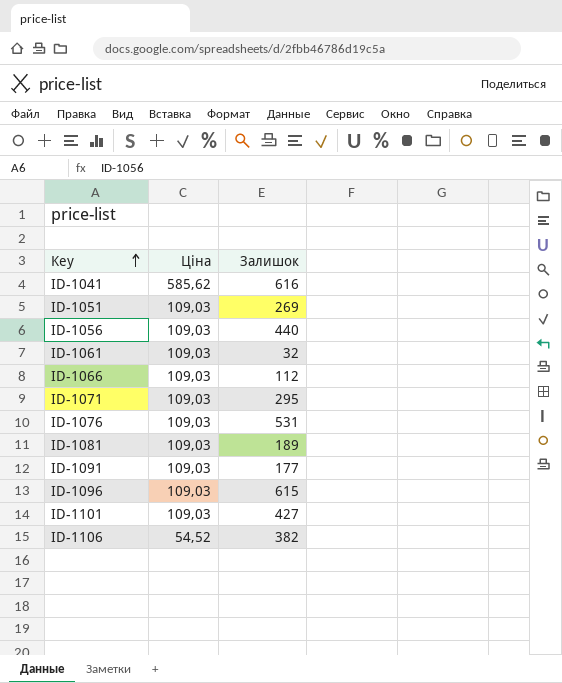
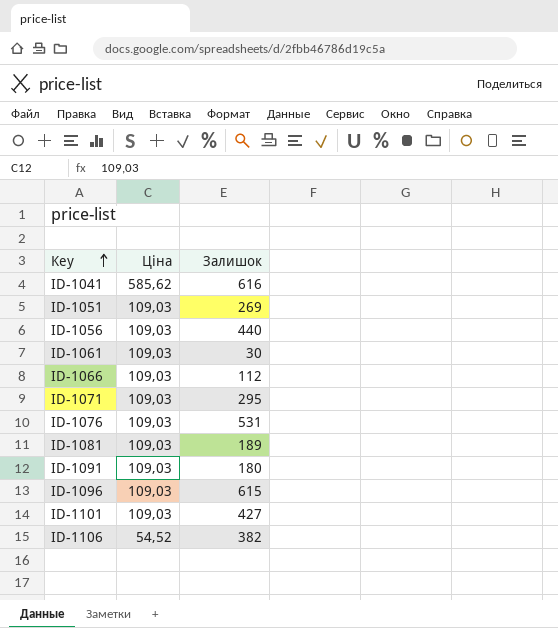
ID-1061 | Залишок: 32 -> 30
ID-1091 | Залишок: 177 -> 180

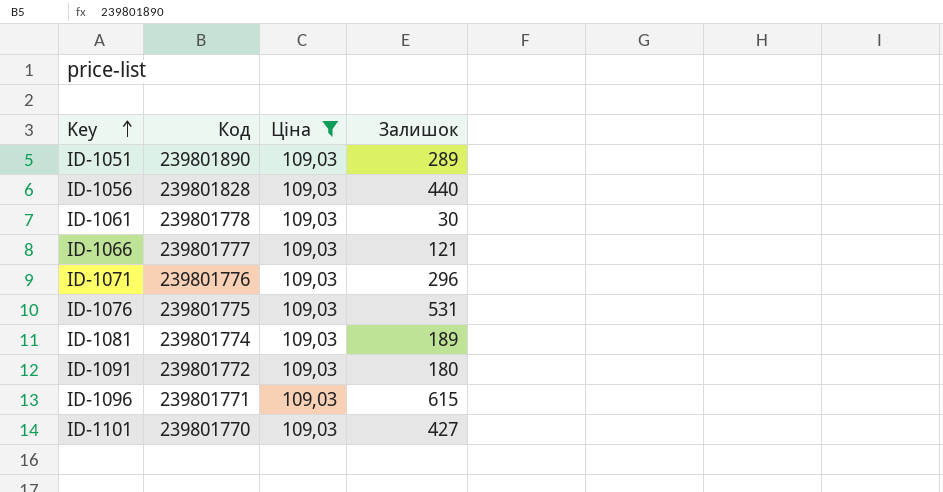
filter: none -> Ціна = 109,03
column Код | position: none -> 2
ID-1051 | Залишок: 269 -> 289
ID-1066 | Залишок: 112 -> 121
ID-1071 | Залишок: 295 -> 296

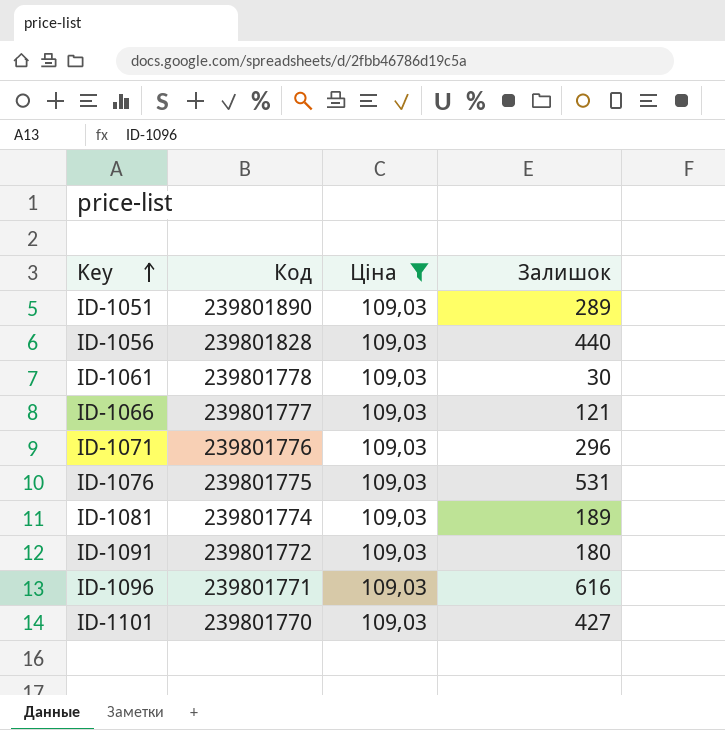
ID-1096 | Залишок: 615 -> 616

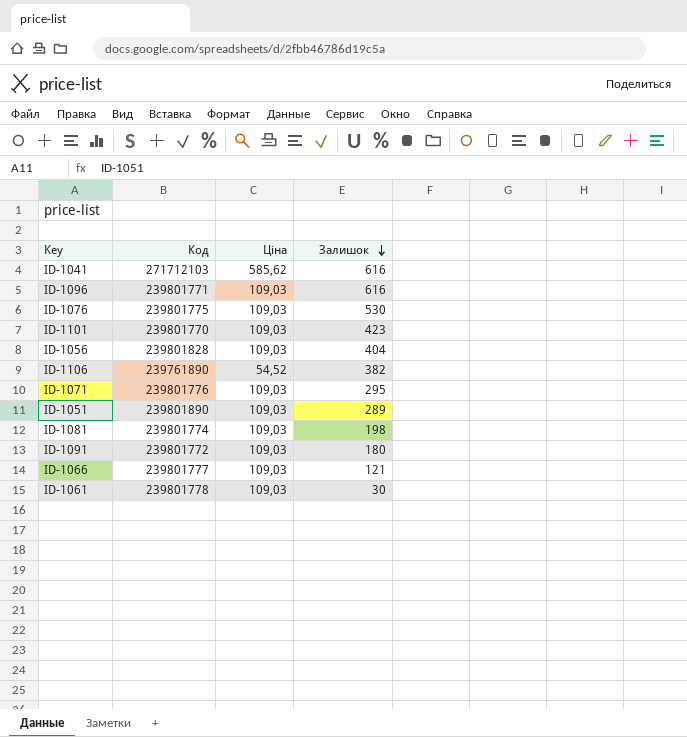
filter: Ціна = 109,03 -> none
row order: Key ascending -> Залишок descending
ID-1076 | Залишок: 531 -> 530
ID-1101 | Залишок: 427 -> 423
ID-1056 | Залишок: 440 -> 404
ID-1071 | Залишок: 296 -> 295
ID-1081 | Залишок: 189 -> 198

